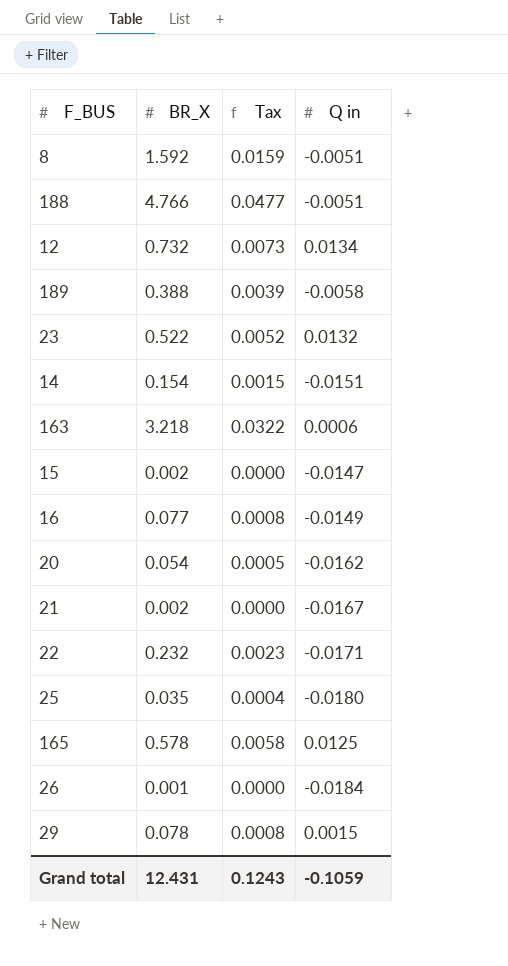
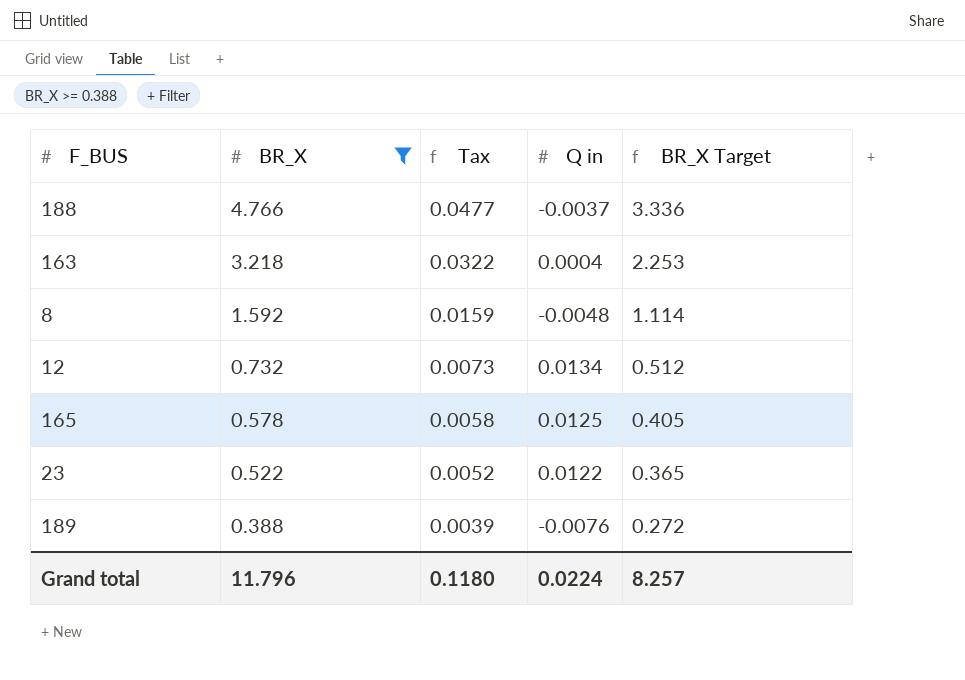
filter: none -> BR_X >= 0.388
row order: none -> BR_X descending
column BR_X Target | formula: none -> [BR_X] * 0.7
188 | Q in: -0.0051 -> -0.0037
163 | Q in: 0.0006 -> 0.0004
8 | Q in: -0.0051 -> -0.0048
23 | Q in: 0.0132 -> 0.0122
189 | Q in: -0.0058 -> -0.0076
Grand total | BR_X: 12.431 -> 11.796
Grand total | Tax: 0.1243 -> 0.1180
Grand total | Q in: -0.1059 -> 0.0224

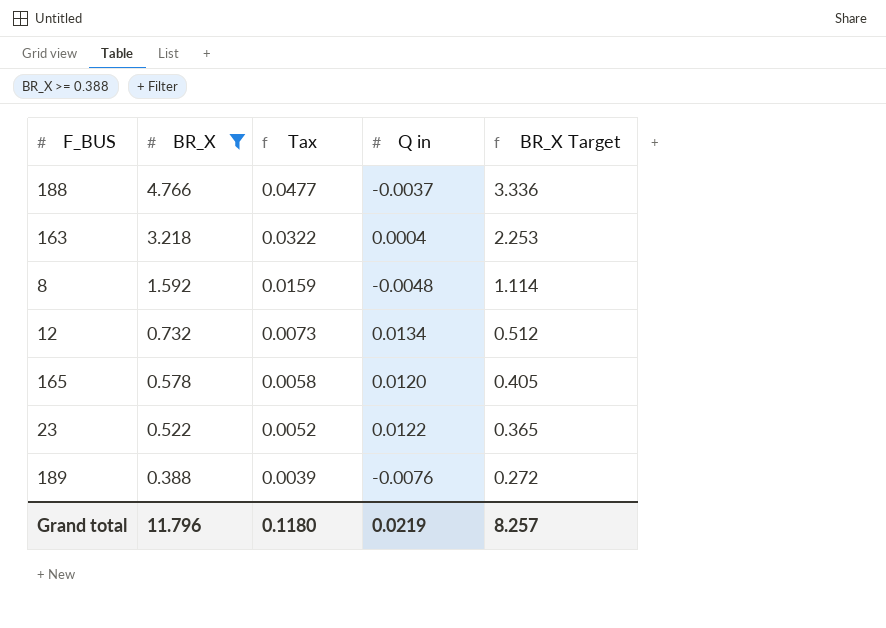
165 | Q in: 0.0125 -> 0.0120
Grand total | Q in: 0.0224 -> 0.0219

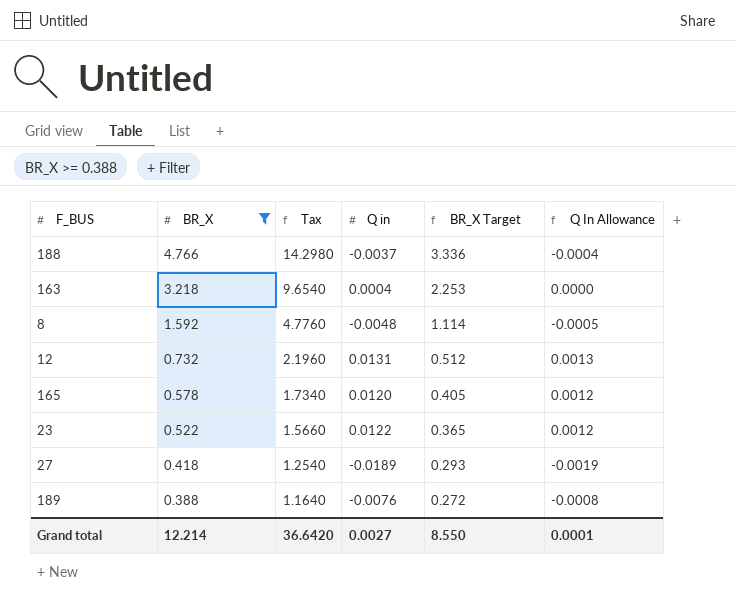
column Tax | formula: [BR_X] * 0.01 -> [BR_X] * 3
column Q In Allowance | formula: none -> [Q in] * 0.1
12 | Q in: 0.0134 -> 0.0131
row 27: none -> 0.418 | 1.2540 | -0.0189 | 0.293 | -0.0019
Grand total | BR_X: 11.796 -> 12.214
Grand total | Tax: 0.1180 -> 36.6420
Grand total | Q in: 0.0219 -> 0.0027
Grand total | BR_X Target: 8.257 -> 8.550

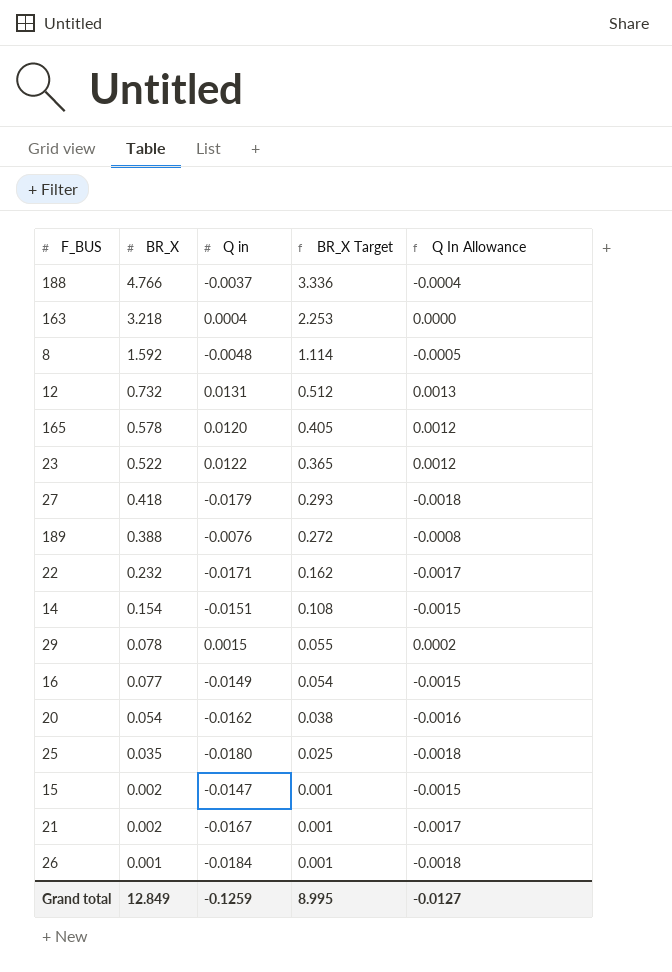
filter: BR_X >= 0.388 -> none
column Tax | formula: [BR_X] * 3 -> none
27 | Q in: -0.0189 -> -0.0179
27 | Q In Allowance: -0.0019 -> -0.0018
Grand total | BR_X: 12.214 -> 12.849
Grand total | Q in: 0.0027 -> -0.1259
Grand total | BR_X Target: 8.550 -> 8.995
Grand total | Q In Allowance: 0.0001 -> -0.0127

